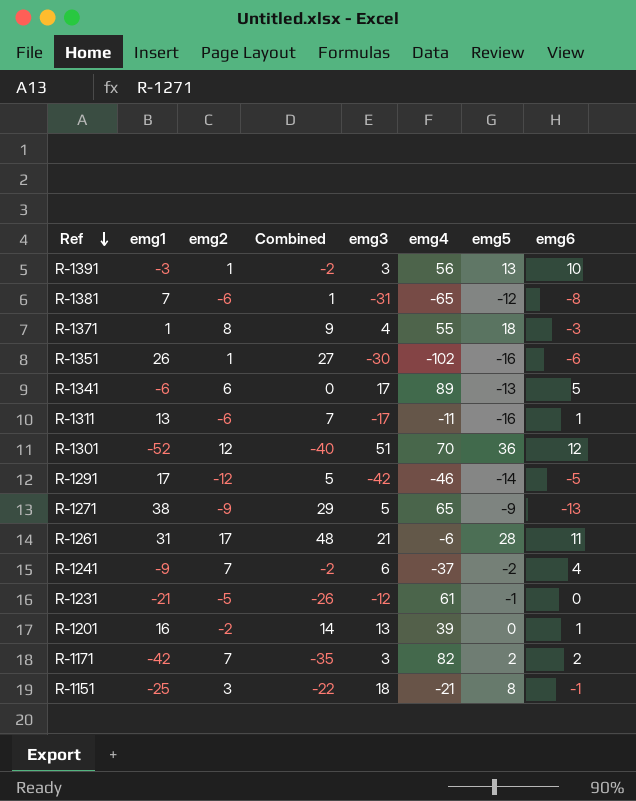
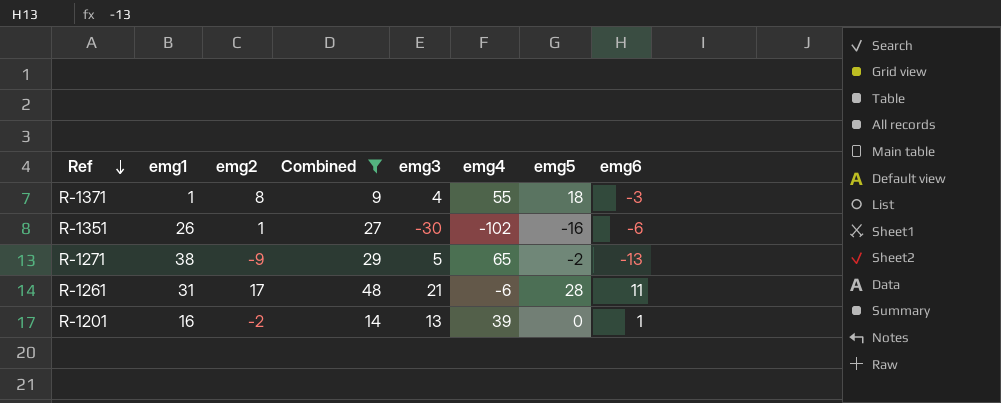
filter: none -> Combined >= 9
R-1271 | emg5: -9 -> -2

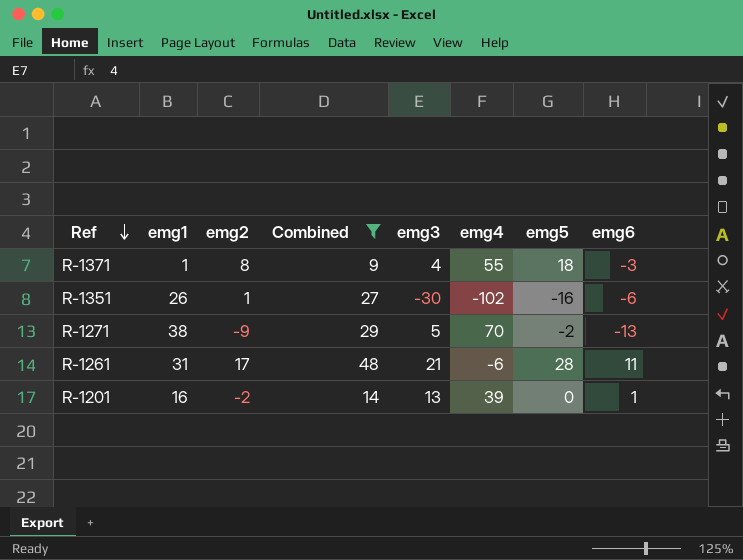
R-1271 | emg4: 65 -> 70

